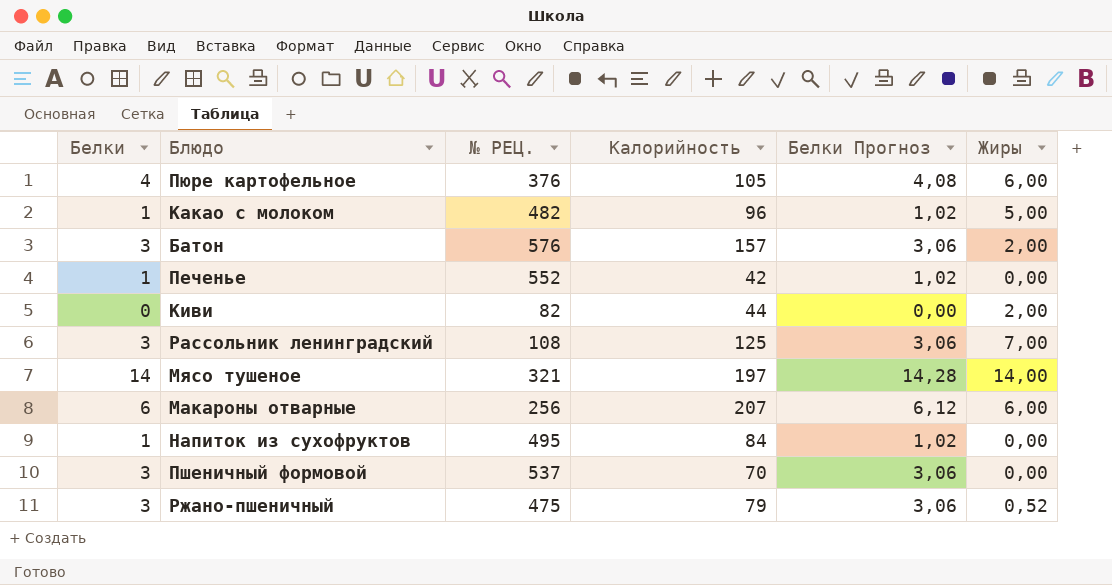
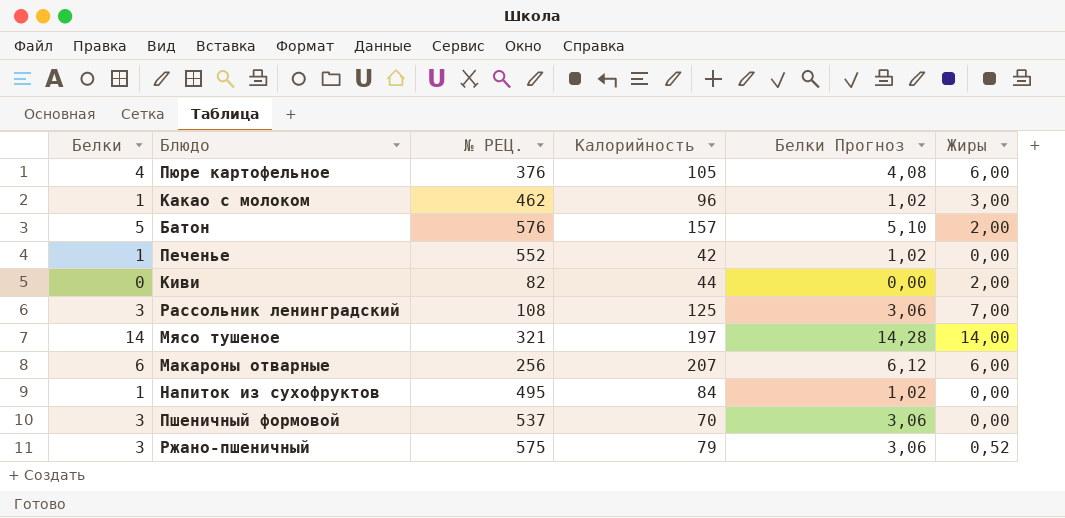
Какао с молоком | № РЕЦ.: 482 -> 462
Какао с молоком | Жиры: 5,00 -> 3,00
Батон | Белки: 3 -> 5
Батон | Белки Прогноз: 3,06 -> 5,10
Ржано-пшеничный | № РЕЦ.: 475 -> 575

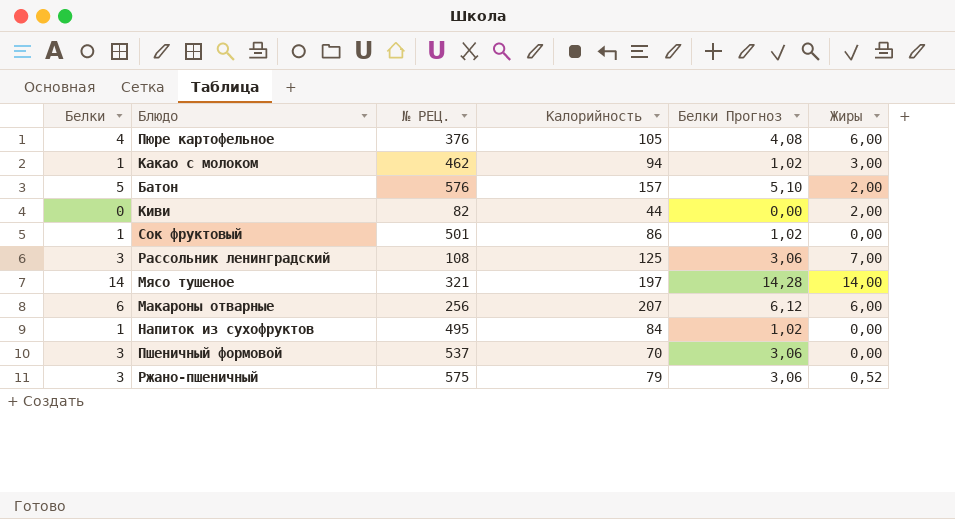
row Печенье: 1 | 552 | 42 | 1,02 | 0,00 -> none
Какао с молоком | Калорийность: 96 -> 94
row Сок фруктовый: none -> 1 | 501 | 86 | 1,02 | 0,00

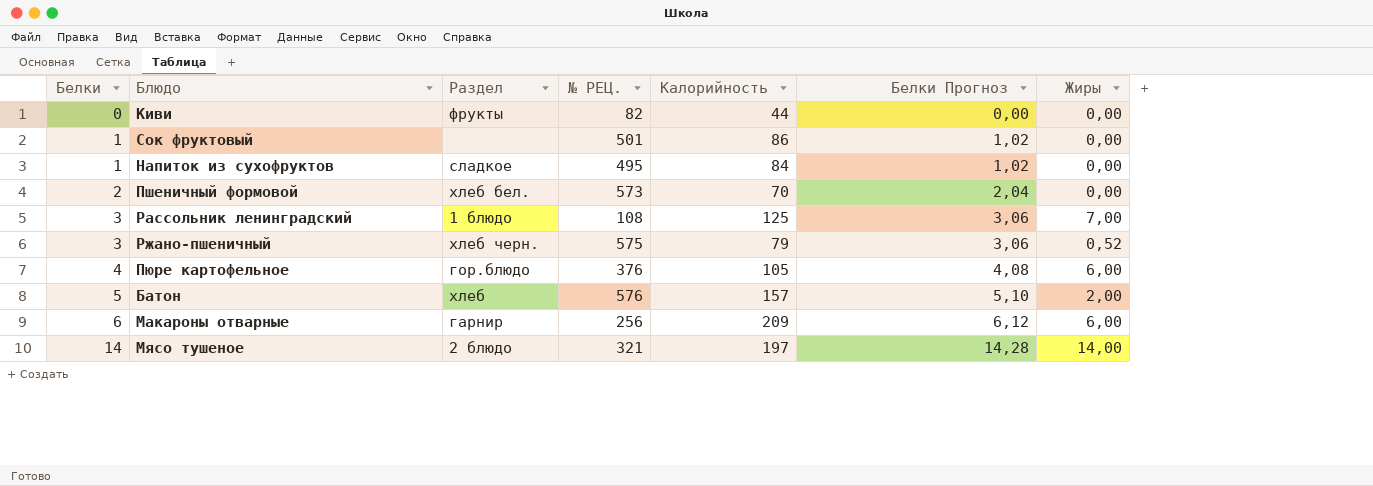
row order: none -> Белки ascending
column Раздел | position: none -> 3
row Какао с молоком: 1 | 462 | 94 | 1,02 | 3,00 -> none
Киви | Жиры: 2,00 -> 0,00
Пшеничный формовой | Белки: 3 -> 2
Пшеничный формовой | № РЕЦ.: 537 -> 573
Пшеничный формовой | Белки Прогноз: 3,06 -> 2,04
Макароны отварные | Калорийность: 207 -> 209

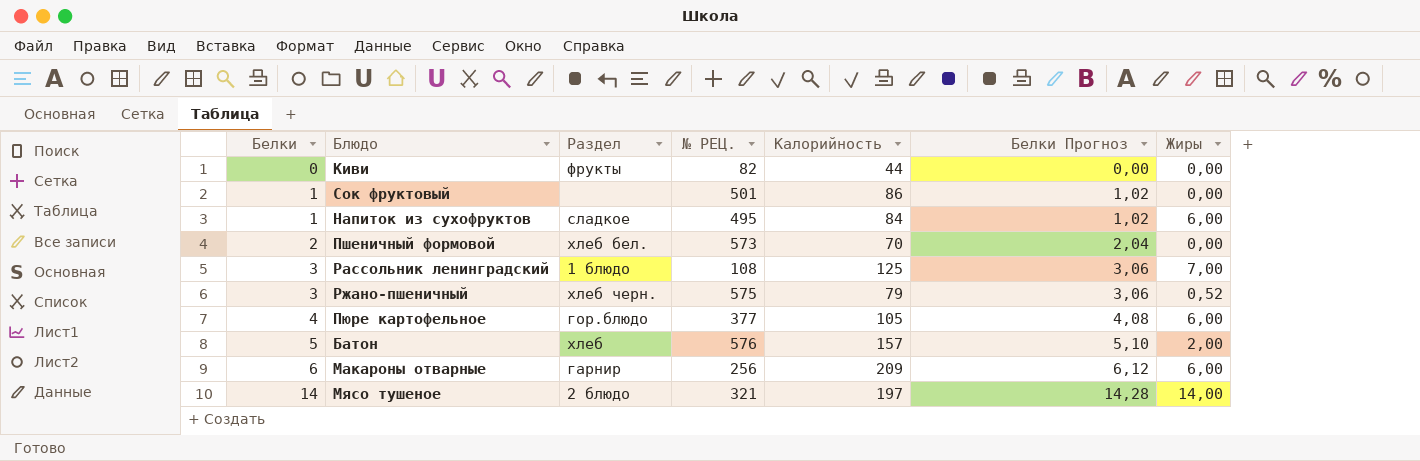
Напиток из сухофруктов | Жиры: 0,00 -> 6,00
Пюре картофельное | № РЕЦ.: 376 -> 377

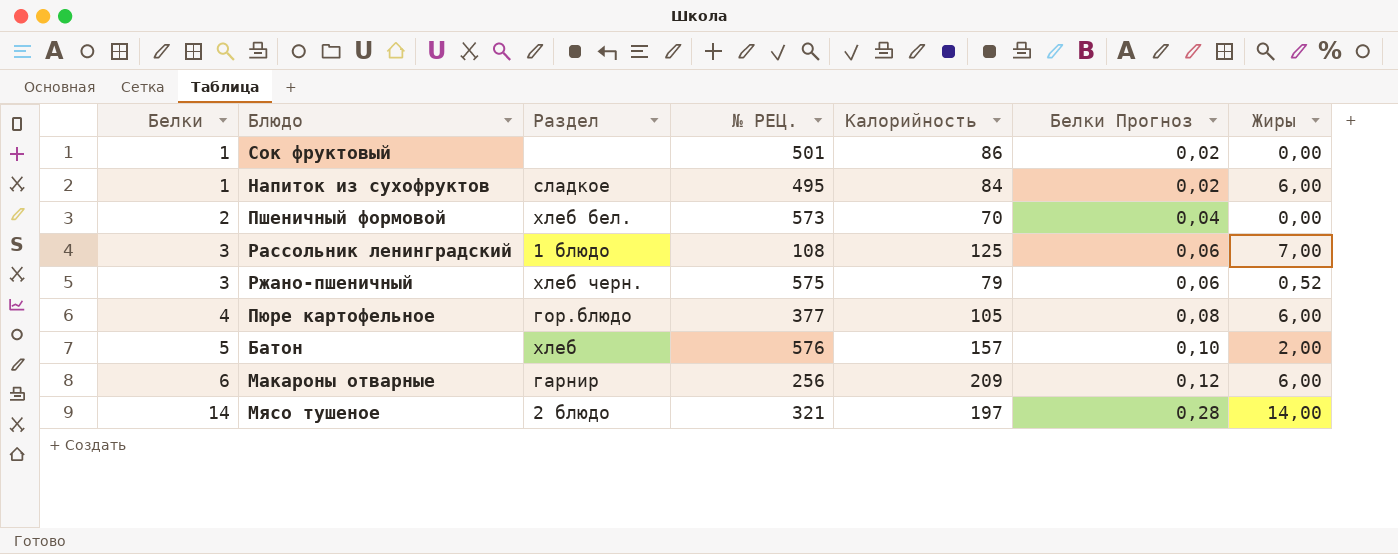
column Белки Прогноз | formula: [Белки] * 1,02 -> [Белки] * 0,02
row Киви: 0 | фрукты | 82 | 44 | 0,00 | 0,00 -> none

